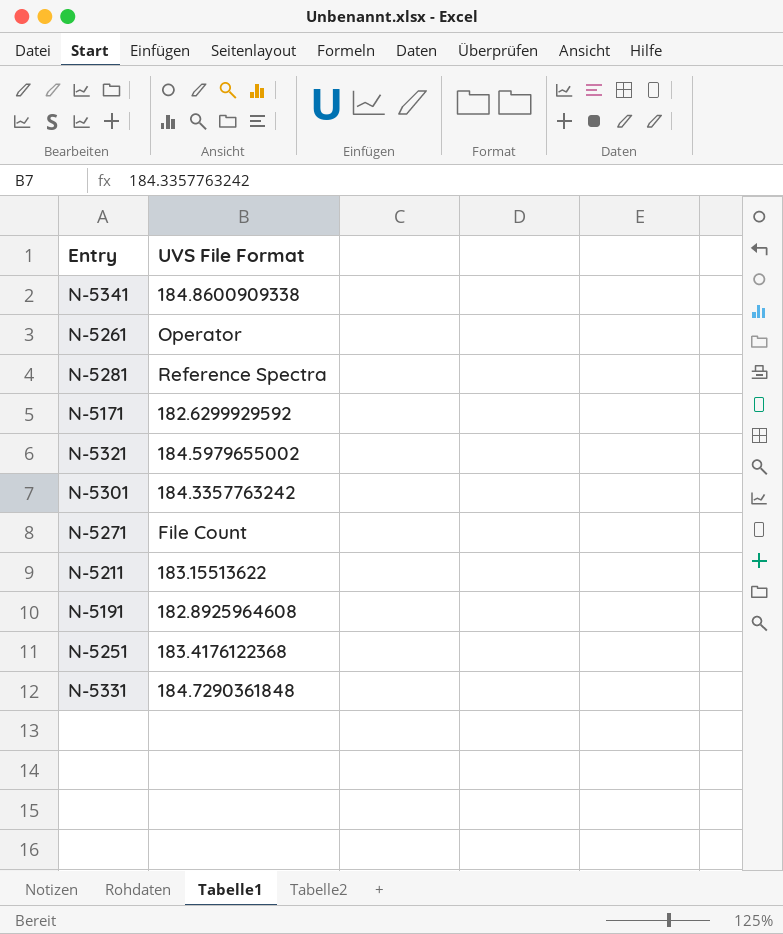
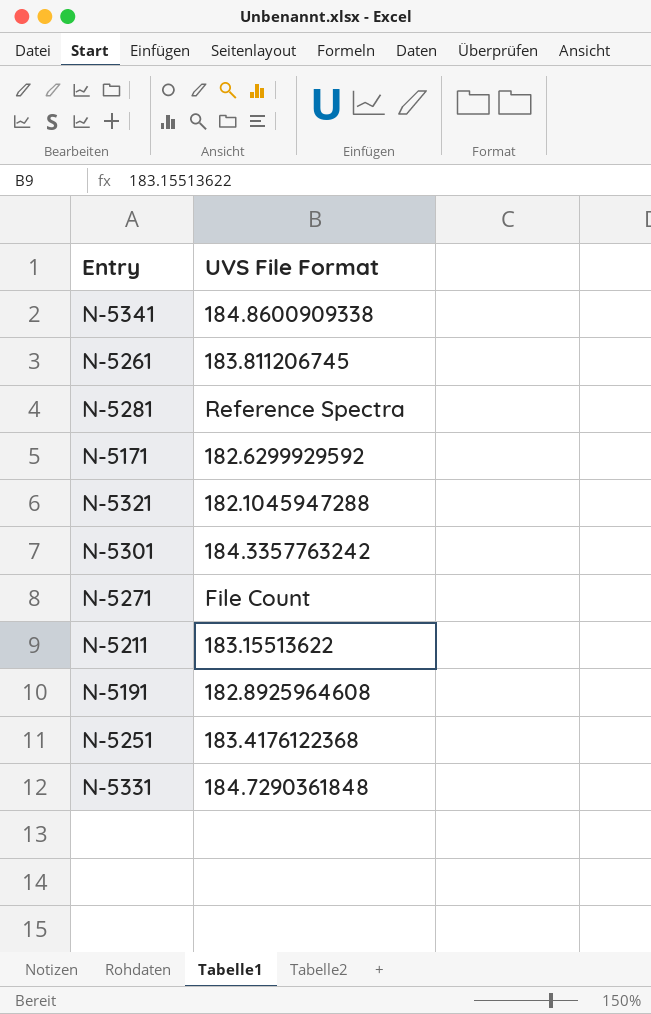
N-5261 | UVS File Format: Operator -> 183.811206745
N-5321 | UVS File Format: 184.5979655002 -> 182.1045947288

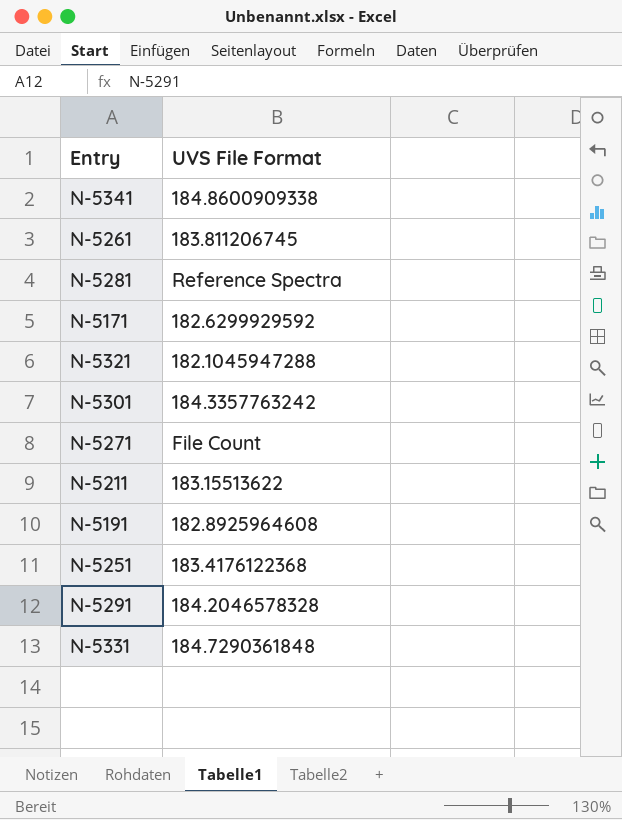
row N-5291: none -> 184.2046578328

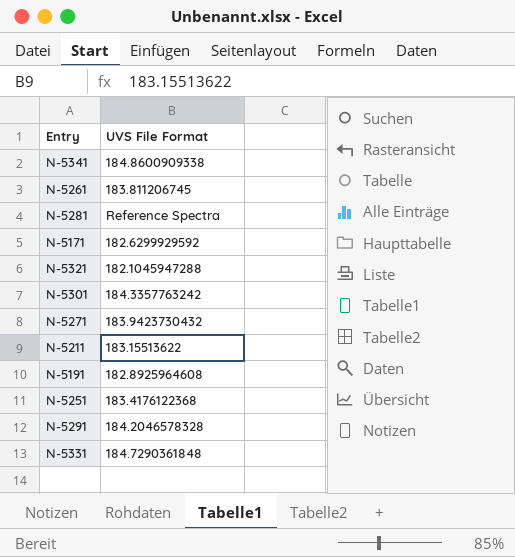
N-5271 | UVS File Format: File Count -> 183.9423730432

